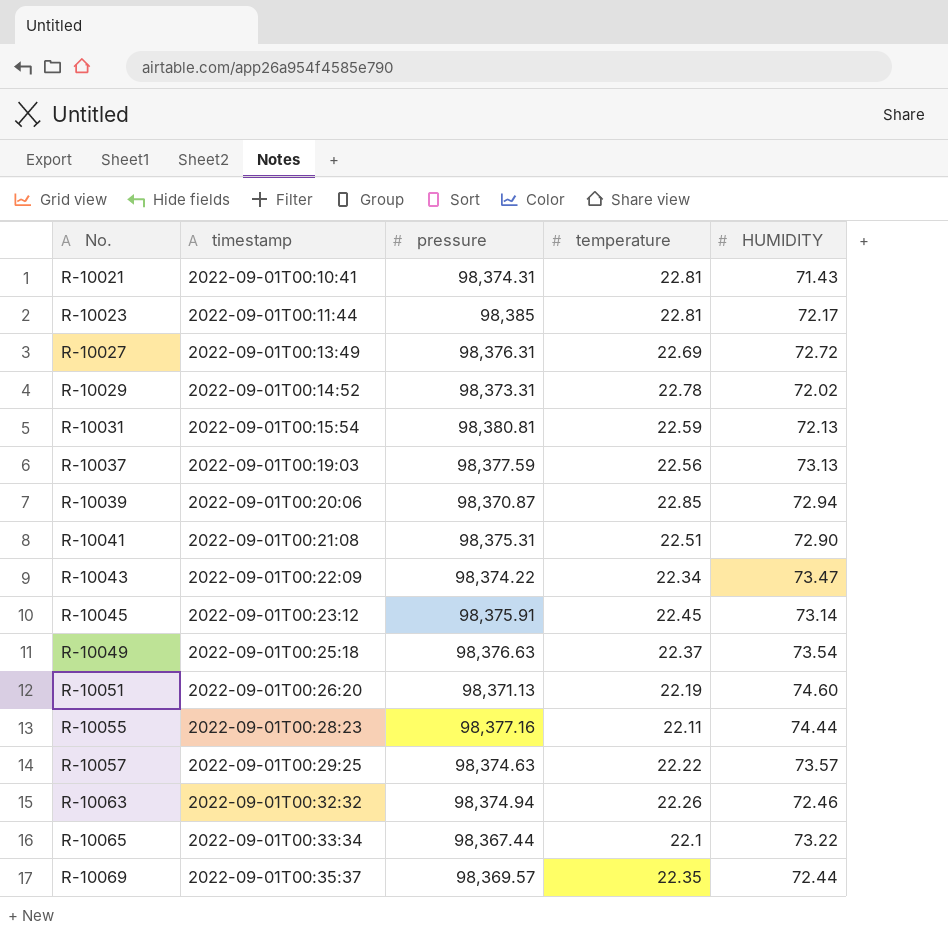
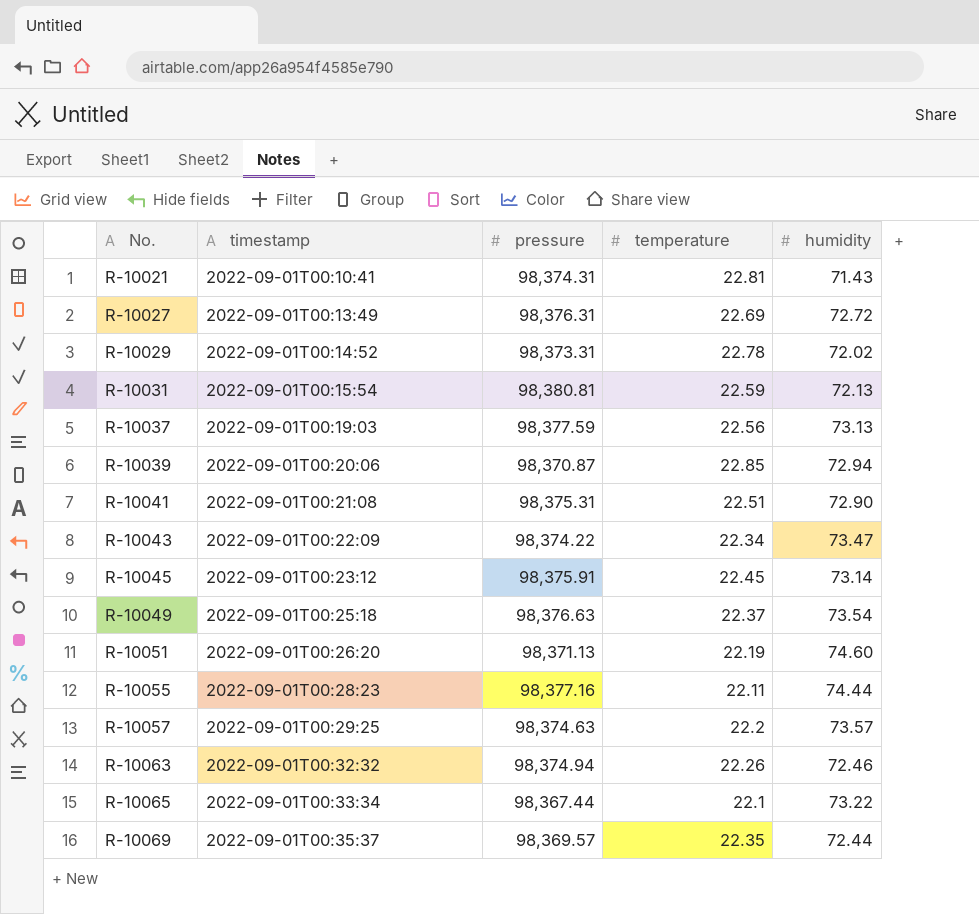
column name: HUMIDITY -> humidity
row R-10023: 2022-09-01T00:11:44 | 98,385 | 22.81 | 72.17 -> none
R-10057 | temperature: 22.22 -> 22.2

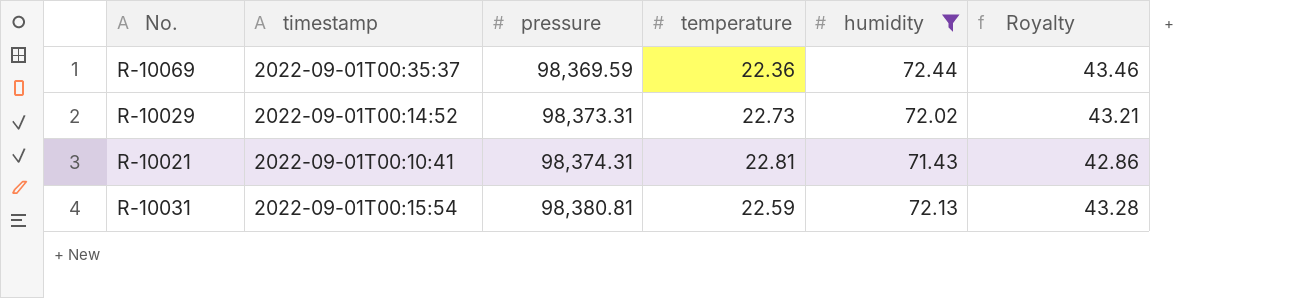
filter: none -> humidity <= 72.44
row order: No. ascending -> pressure ascending
column Royalty | formula: none -> [humidity] * 0.6
R-10069 | pressure: 98,369.57 -> 98,369.59
R-10069 | temperature: 22.35 -> 22.36
R-10029 | temperature: 22.78 -> 22.73

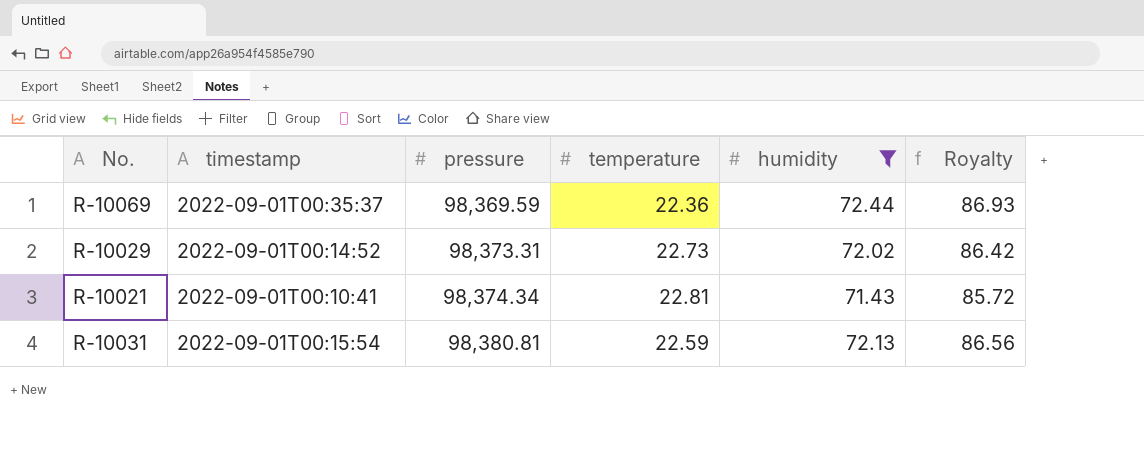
column Royalty | formula: [humidity] * 0.6 -> [humidity] * 1.2
R-10021 | pressure: 98,374.31 -> 98,374.34

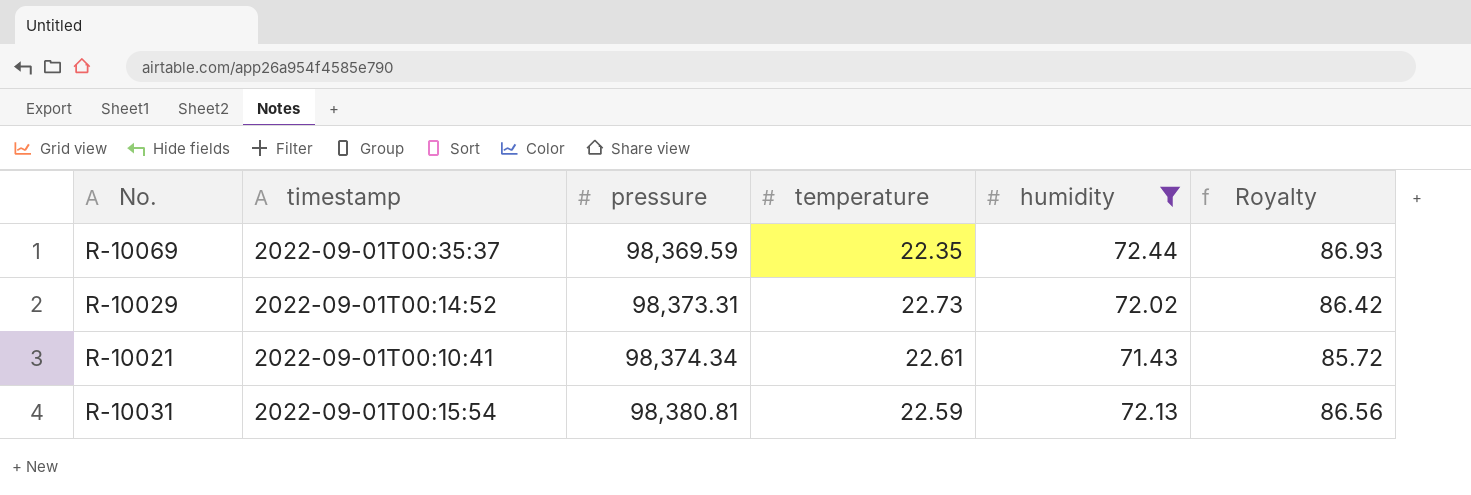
R-10069 | temperature: 22.36 -> 22.35
R-10021 | temperature: 22.81 -> 22.61

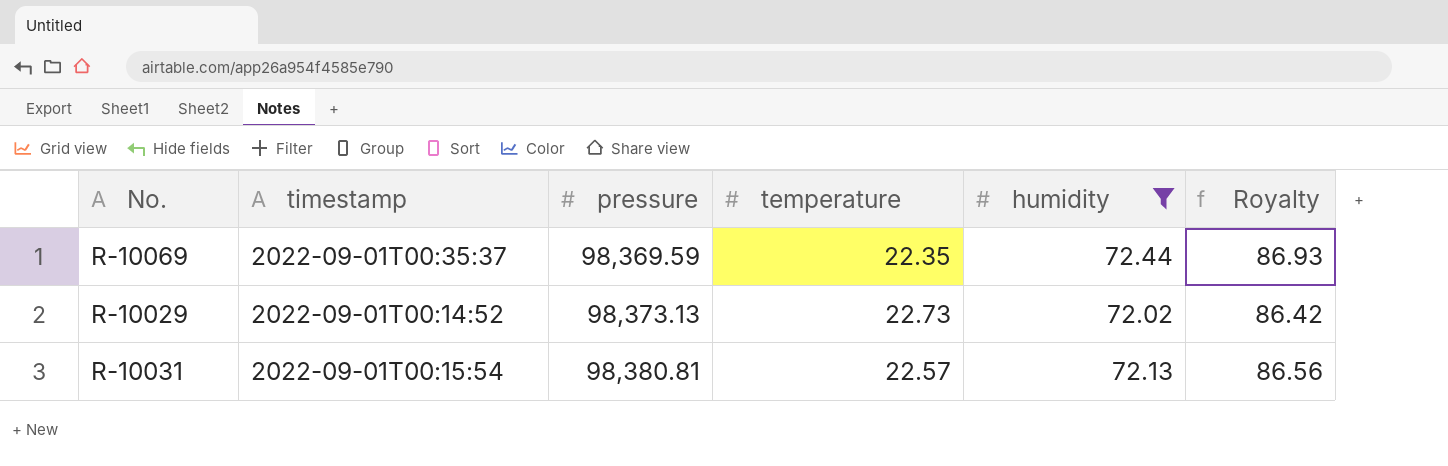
row R-10021: 2022-09-01T00:10:41 | 98,374.34 | 22.61 | 71.43 | 85.72 -> none
R-10029 | pressure: 98,373.31 -> 98,373.13
R-10031 | temperature: 22.59 -> 22.57

